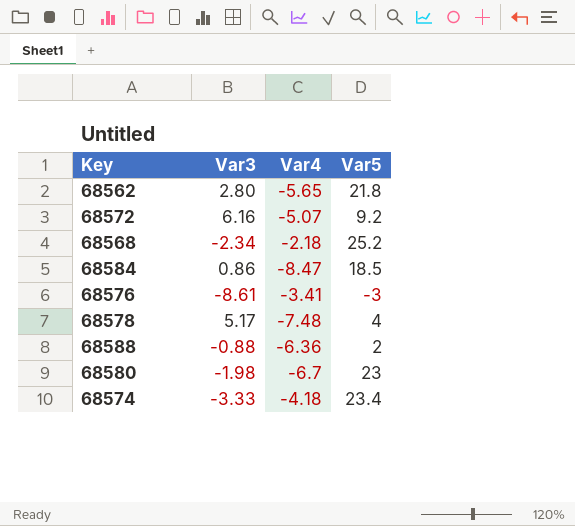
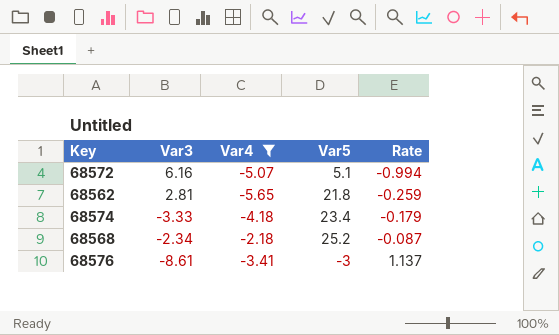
filter: none -> Var4 >= -5.65
row order: none -> Rate ascending
column Rate | formula: none -> [Var4] / [Var5]
68572 | Var5: 9.2 -> 5.1
68562 | Var3: 2.80 -> 2.81

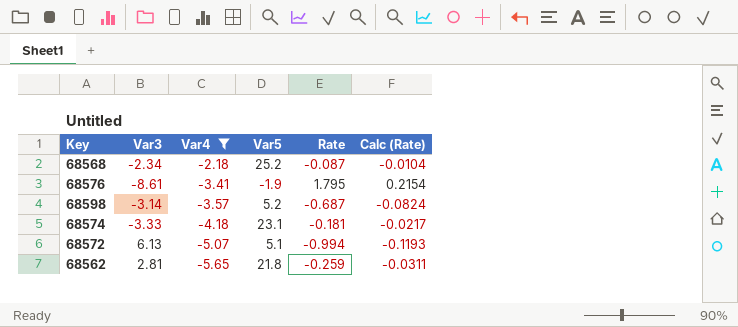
row order: Rate ascending -> Var4 descending
column Calc (Rate) | formula: none -> [Rate] * 0.12
68576 | Var5: -3 -> -1.9
68576 | Rate: 1.137 -> 1.795
row 68598: none -> -3.14 | -3.57 | 5.2 | -0.687 | -0.0824
68574 | Var5: 23.4 -> 23.1
68574 | Rate: -0.179 -> -0.181
68572 | Var3: 6.16 -> 6.13

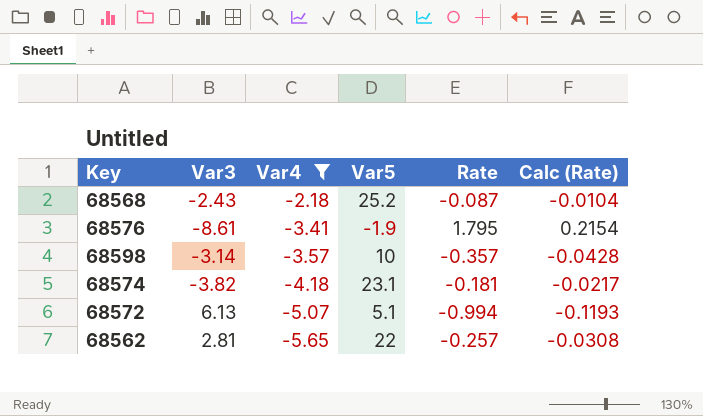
68568 | Var3: -2.34 -> -2.43
68598 | Var5: 5.2 -> 10
68598 | Rate: -0.687 -> -0.357
68598 | Calc (Rate): -0.0824 -> -0.0428
68574 | Var3: -3.33 -> -3.82
68562 | Var5: 21.8 -> 22
68562 | Rate: -0.259 -> -0.257
68562 | Calc (Rate): -0.0311 -> -0.0308

